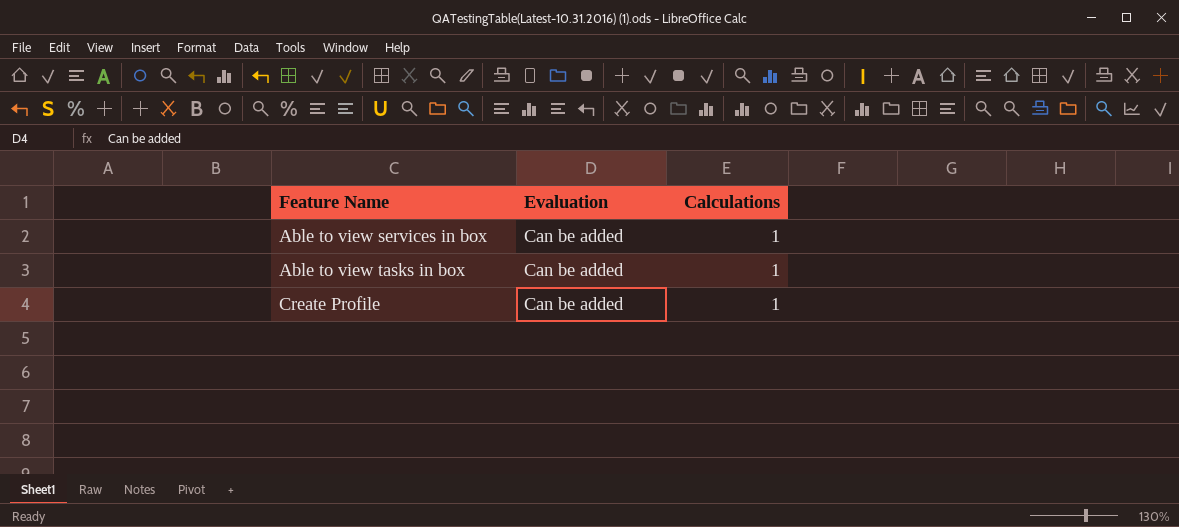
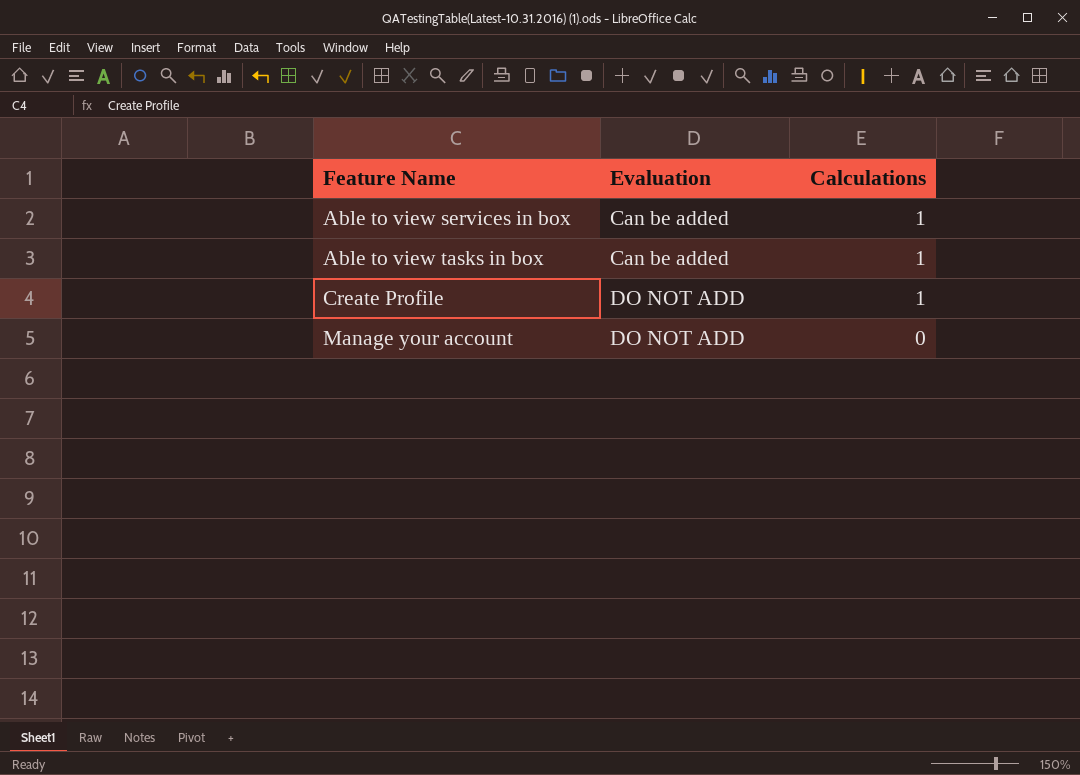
Create Profile | Evaluation: Can be added -> DO NOT ADD
row Manage your account: none -> DO NOT ADD | 0

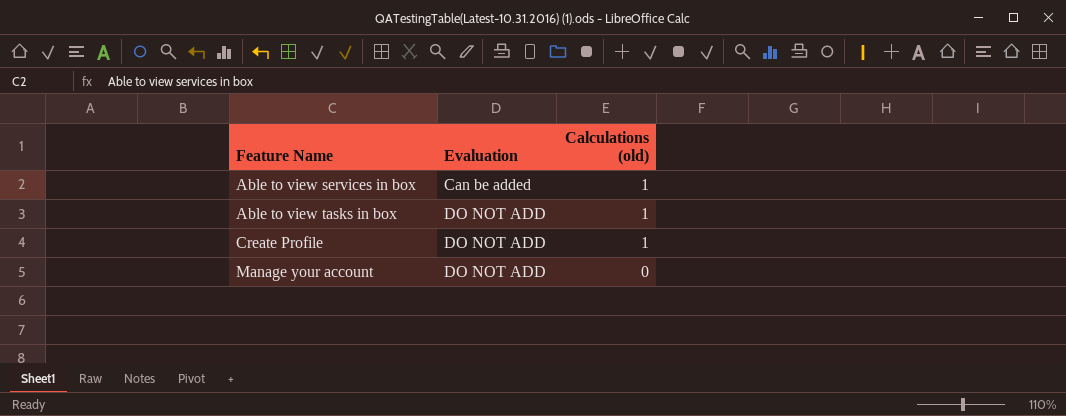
column name: Calculations -> Calculations (old)
Able to view tasks in box | Evaluation: Can be added -> DO NOT ADD

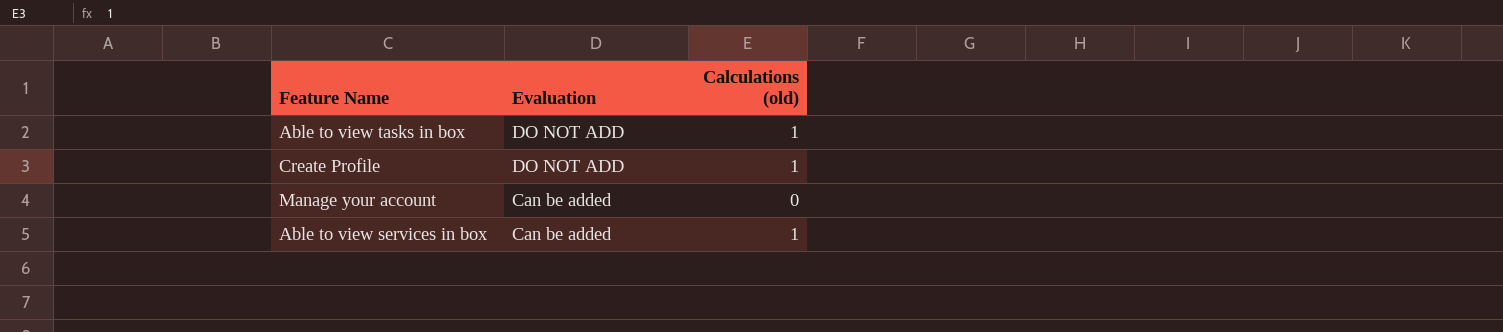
row order: Feature Name ascending -> Evaluation descending
Manage your account | Evaluation: DO NOT ADD -> Can be added

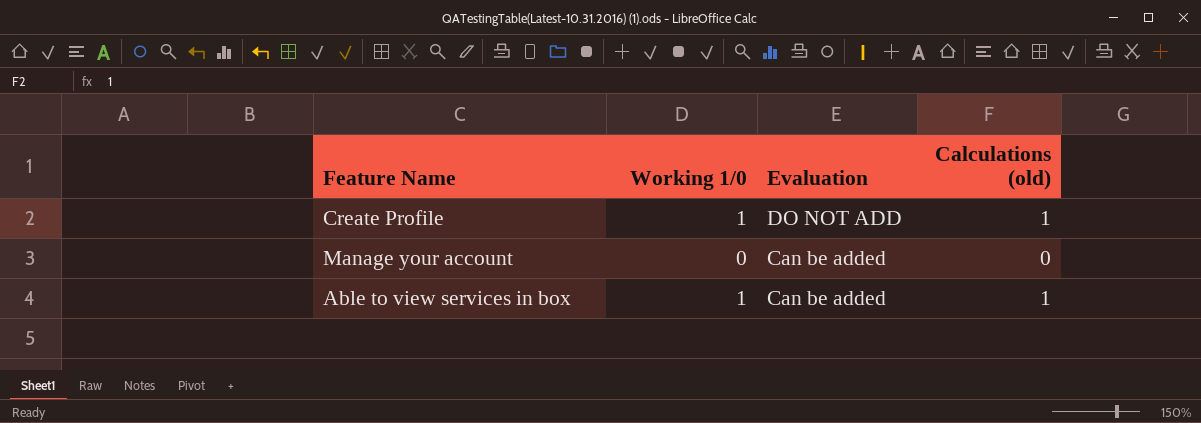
column Working 1/0 | position: none -> 2
row Able to view tasks in box: DO NOT ADD | 1 -> none

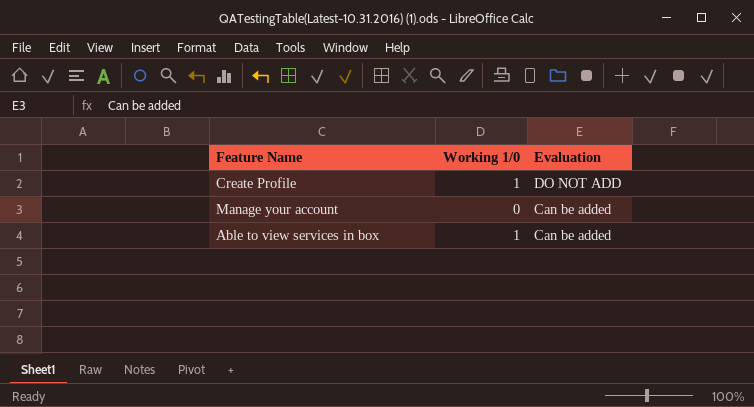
column Calculations (old) | position: 4 -> none

